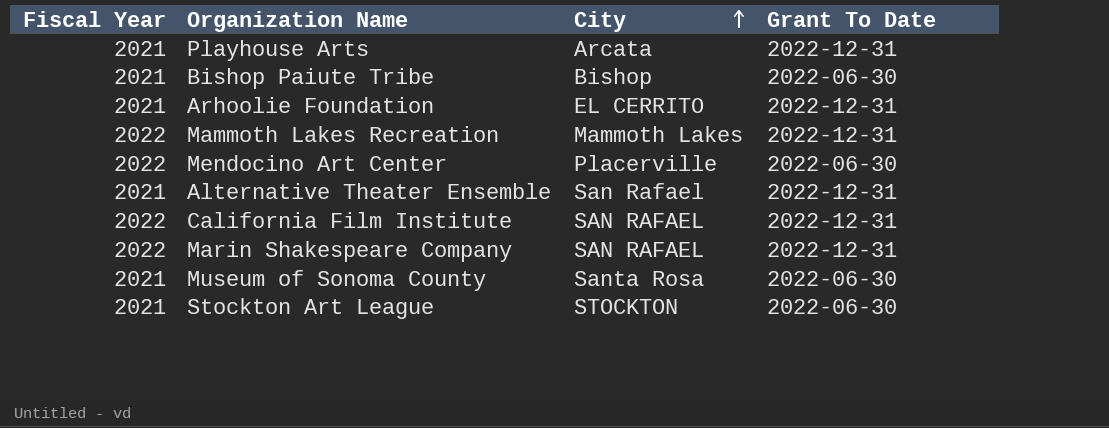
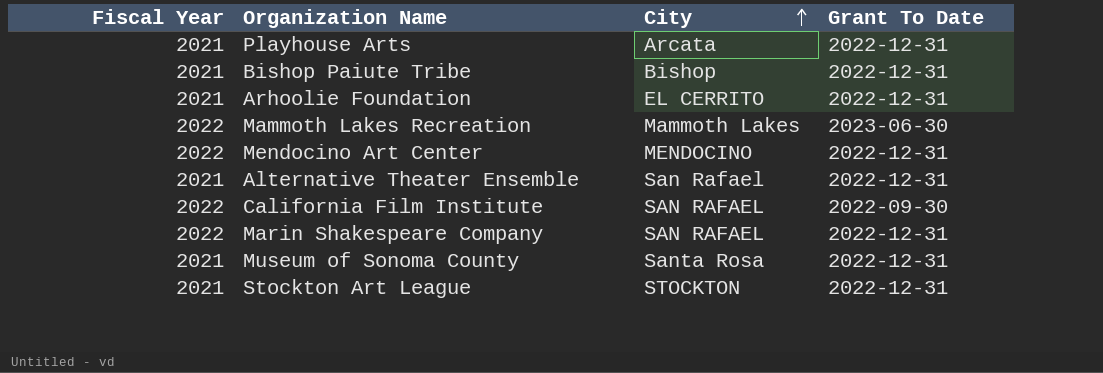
Bishop Paiute Tribe | Grant To Date: 2022-06-30 -> 2022-12-31
Mammoth Lakes Recreation | Grant To Date: 2022-12-31 -> 2023-06-30
Mendocino Art Center | City: Placerville -> MENDOCINO
Mendocino Art Center | Grant To Date: 2022-06-30 -> 2022-12-31
California Film Institute | Grant To Date: 2022-12-31 -> 2022-09-30
Museum of Sonoma County | Grant To Date: 2022-06-30 -> 2022-12-31
Stockton Art League | Grant To Date: 2022-06-30 -> 2022-12-31

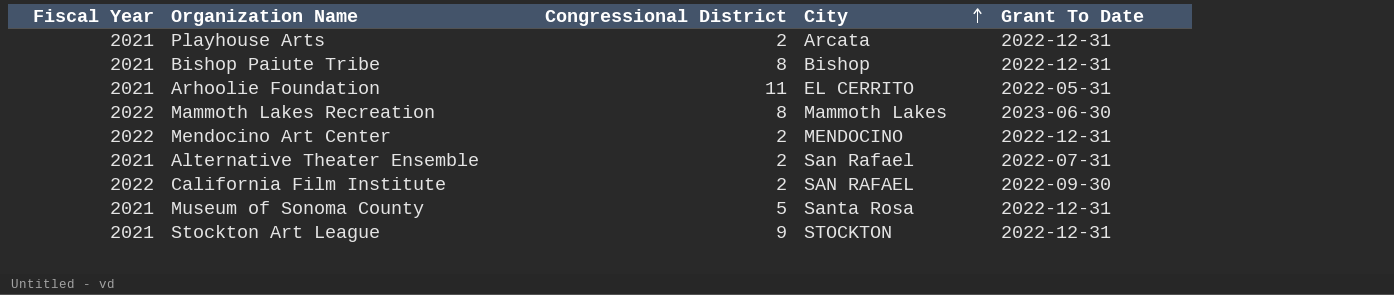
column Congressional District | position: none -> 3
row Marin Shakespeare Company: 2022 | SAN RAFAEL | 2022-12-31 -> none
Arhoolie Foundation | Grant To Date: 2022-12-31 -> 2022-05-31
Alternative Theater Ensemble | Grant To Date: 2022-12-31 -> 2022-07-31

